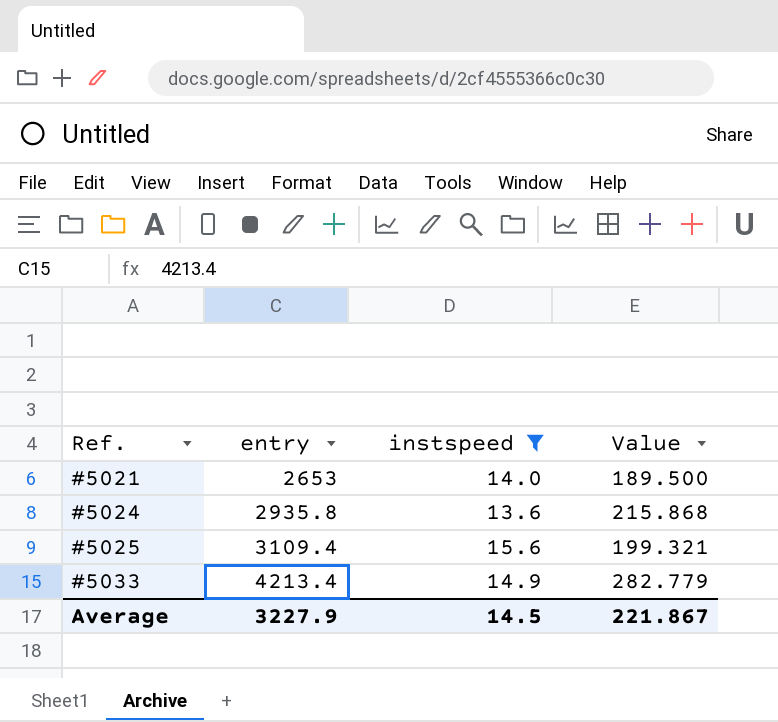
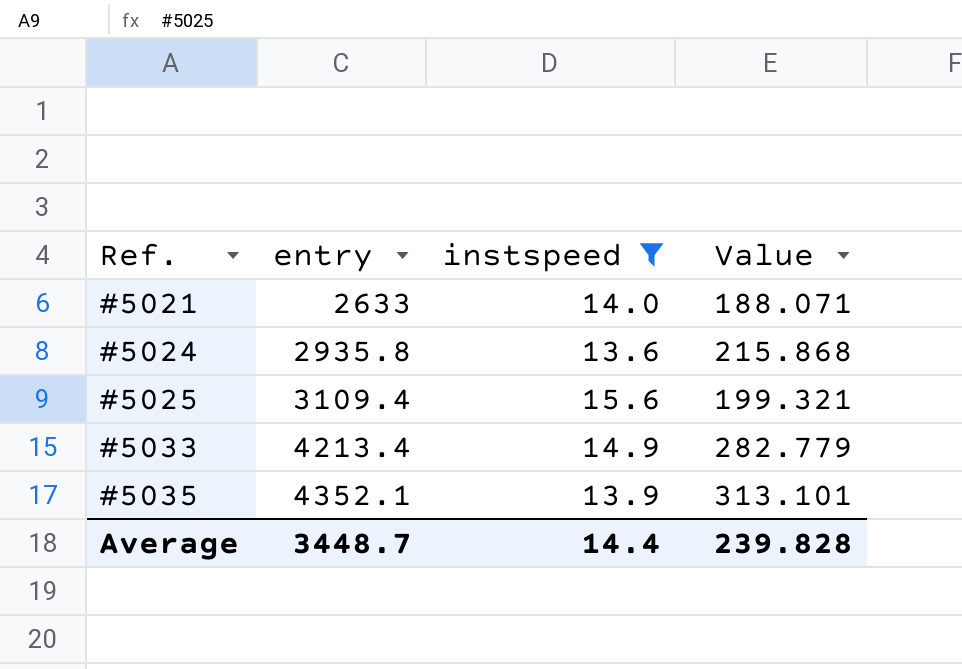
#5021 | entry: 2653 -> 2633
#5021 | Value: 189.500 -> 188.071
row #5035: none -> 4352.1 | 13.9 | 313.101
Average | entry: 3227.9 -> 3448.7
Average | instspeed: 14.5 -> 14.4
Average | Value: 221.867 -> 239.828

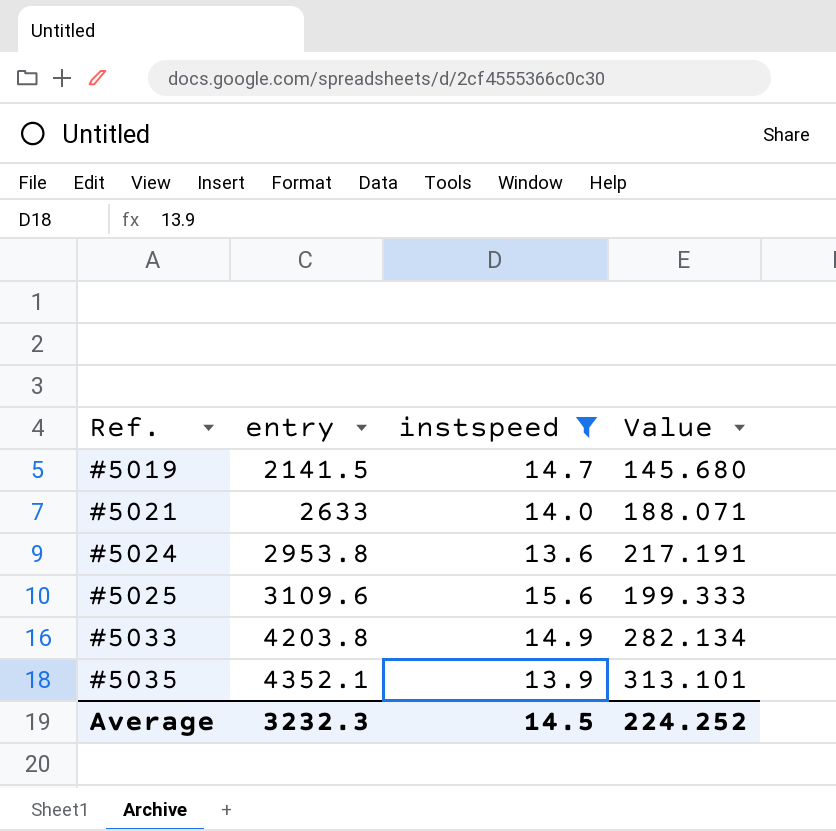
row #5019: none -> 2141.5 | 14.7 | 145.680
#5024 | entry: 2935.8 -> 2953.8
#5024 | Value: 215.868 -> 217.191
#5025 | entry: 3109.4 -> 3109.6
#5025 | Value: 199.321 -> 199.333
#5033 | entry: 4213.4 -> 4203.8
#5033 | Value: 282.779 -> 282.134
Average | entry: 3448.7 -> 3232.3
Average | instspeed: 14.4 -> 14.5
Average | Value: 239.828 -> 224.252

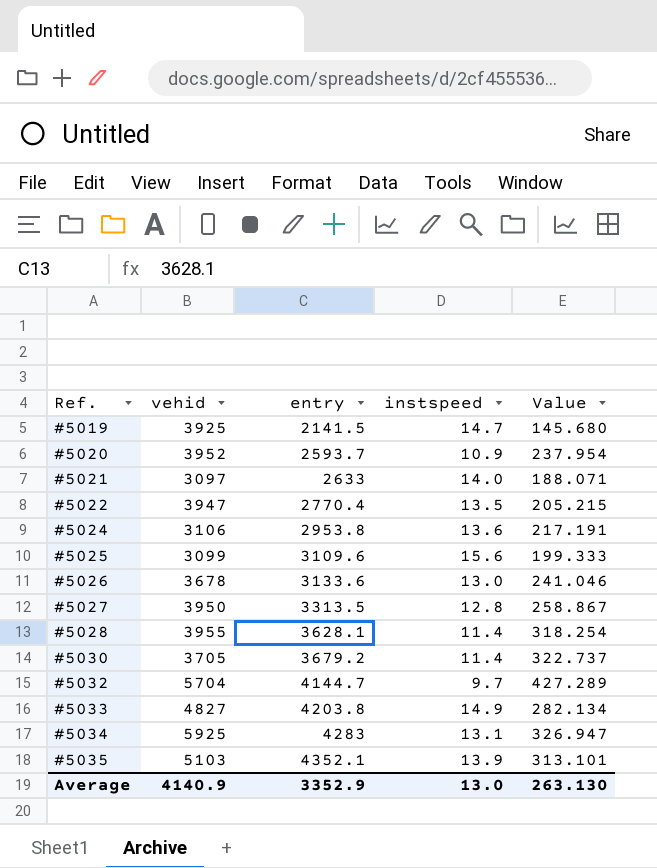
filter: instspeed >= 13.6 -> none
column vehid | position: none -> 2
Average | entry: 3232.3 -> 3352.9
Average | instspeed: 14.5 -> 13.0
Average | Value: 224.252 -> 263.130

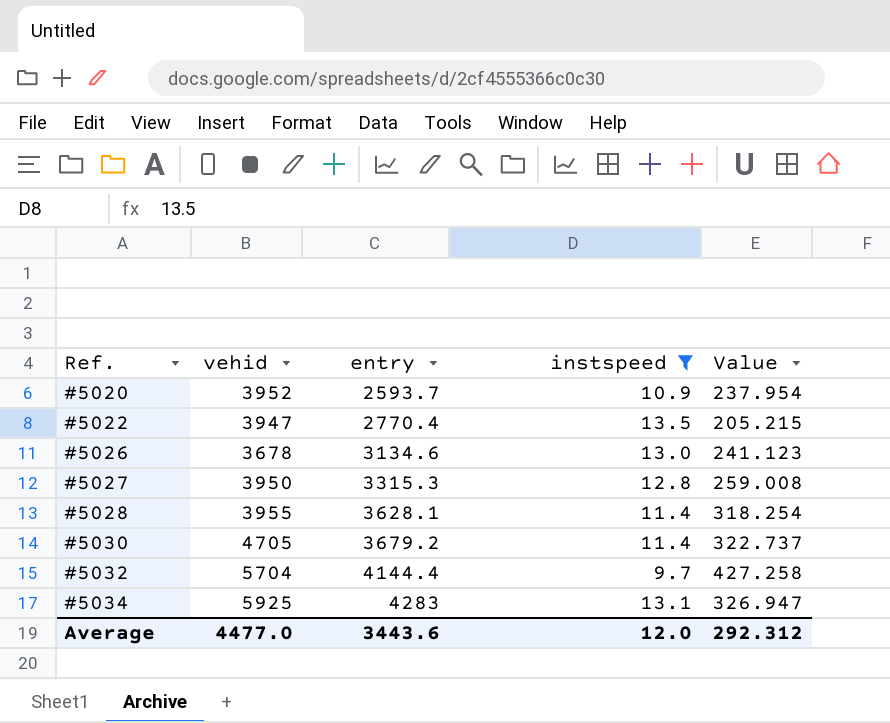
filter: none -> instspeed <= 13.5
#5026 | entry: 3133.6 -> 3134.6
#5026 | Value: 241.046 -> 241.123
#5027 | entry: 3313.5 -> 3315.3
#5027 | Value: 258.867 -> 259.008
#5030 | vehid: 3705 -> 4705
#5032 | entry: 4144.7 -> 4144.4
#5032 | Value: 427.289 -> 427.258
Average | vehid: 4140.9 -> 4477.0
Average | entry: 3352.9 -> 3443.6
Average | instspeed: 13.0 -> 12.0
Average | Value: 263.130 -> 292.312

